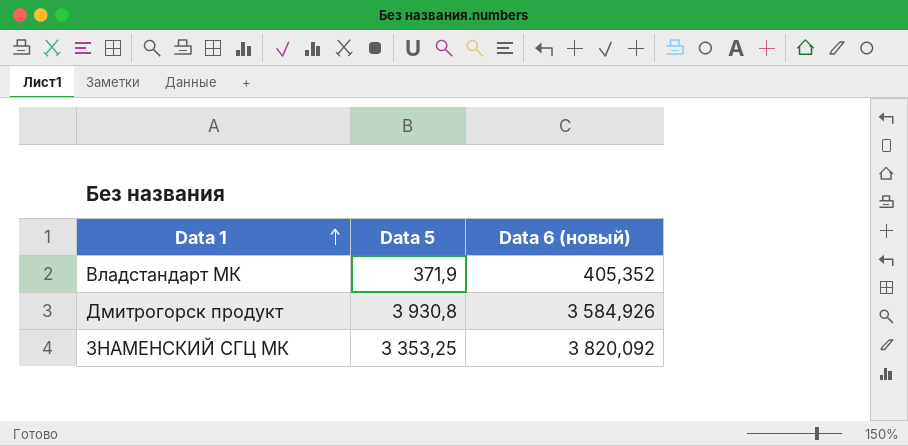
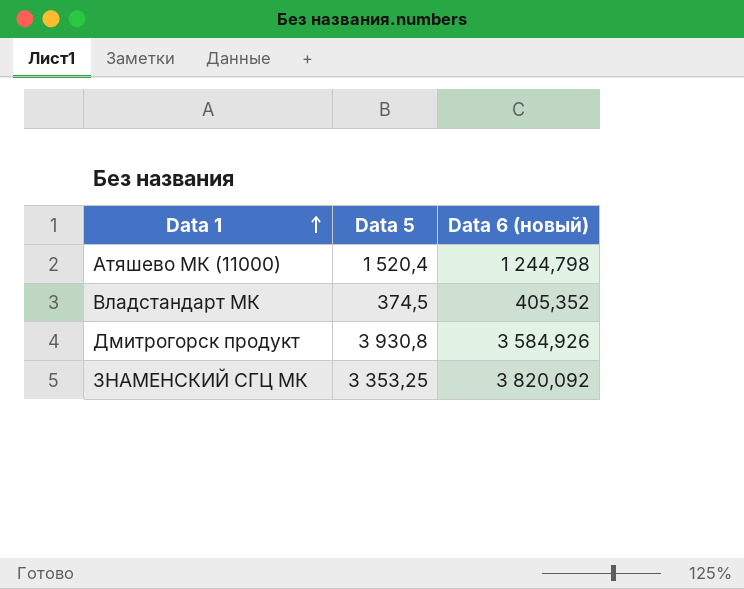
row Атяшево МК (11000): none -> 1 520,4 | 1 244,798
Владстандарт МК | Data 5: 371,9 -> 374,5

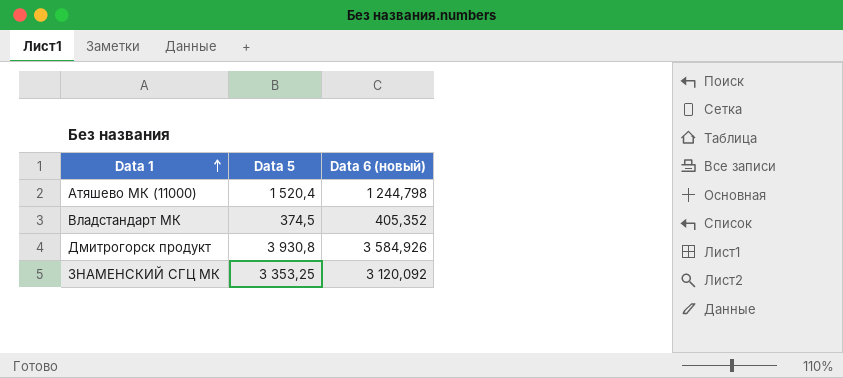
ЗНАМЕНСКИЙ СГЦ МК | Data 6 (новый): 3 820,092 -> 3 120,092

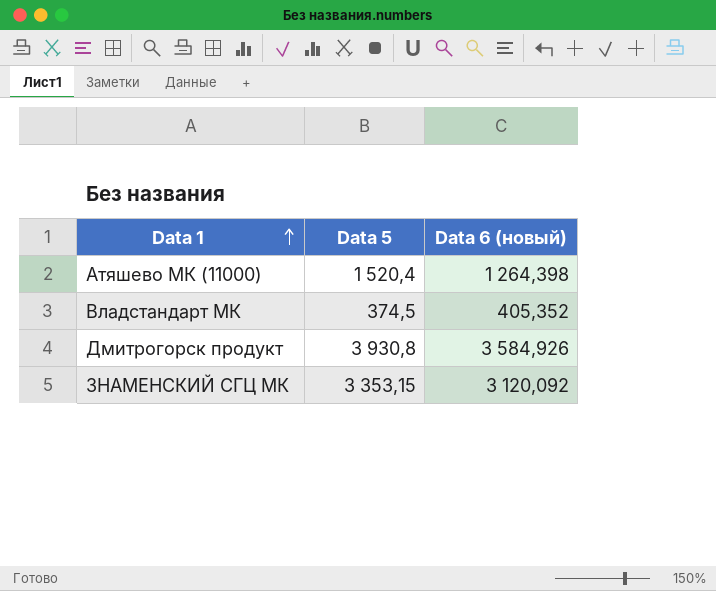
Атяшево МК (11000) | Data 6 (новый): 1 244,798 -> 1 264,398
ЗНАМЕНСКИЙ СГЦ МК | Data 5: 3 353,25 -> 3 353,15

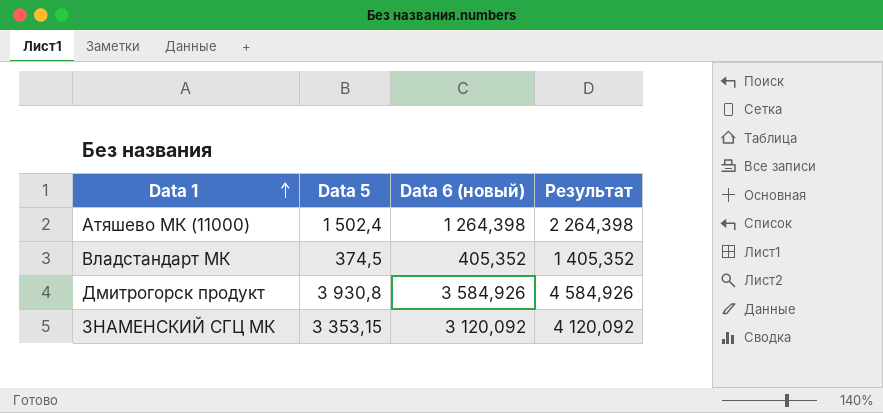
column Результат | formula: none -> [Data 6 (новый)] + 1000
Атяшево МК (11000) | Data 5: 1 520,4 -> 1 502,4

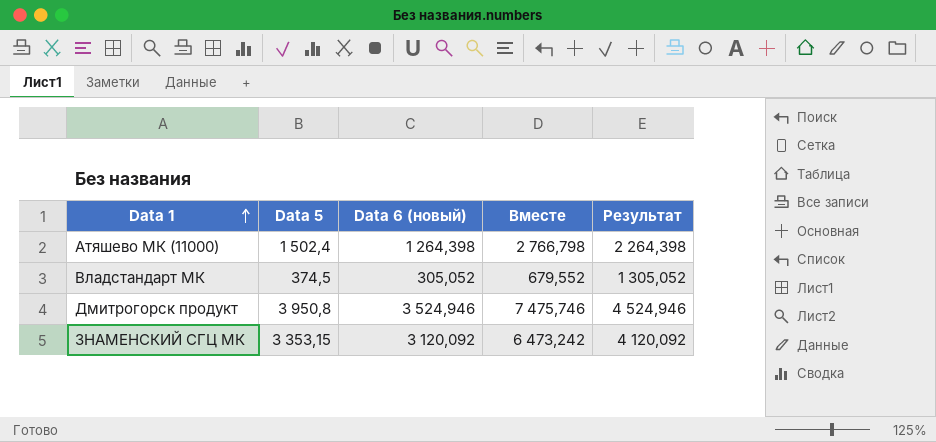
column Вместе | formula: none -> [Data 5] + [Data 6 (новый)]
Владстандарт МК | Data 6 (новый): 405,352 -> 305,052
Владстандарт МК | Результат: 1 405,352 -> 1 305,052
Дмитрогорск продукт | Data 5: 3 930,8 -> 3 950,8
Дмитрогорск продукт | Data 6 (новый): 3 584,926 -> 3 524,946
Дмитрогорск продукт | Результат: 4 584,926 -> 4 524,946

